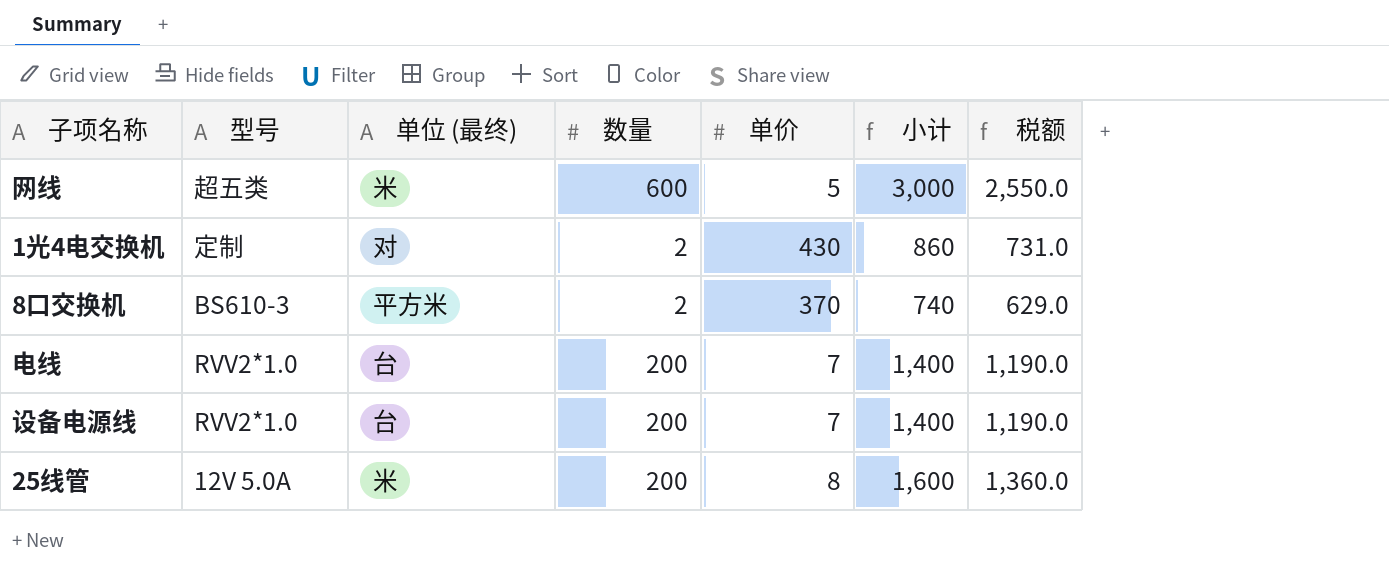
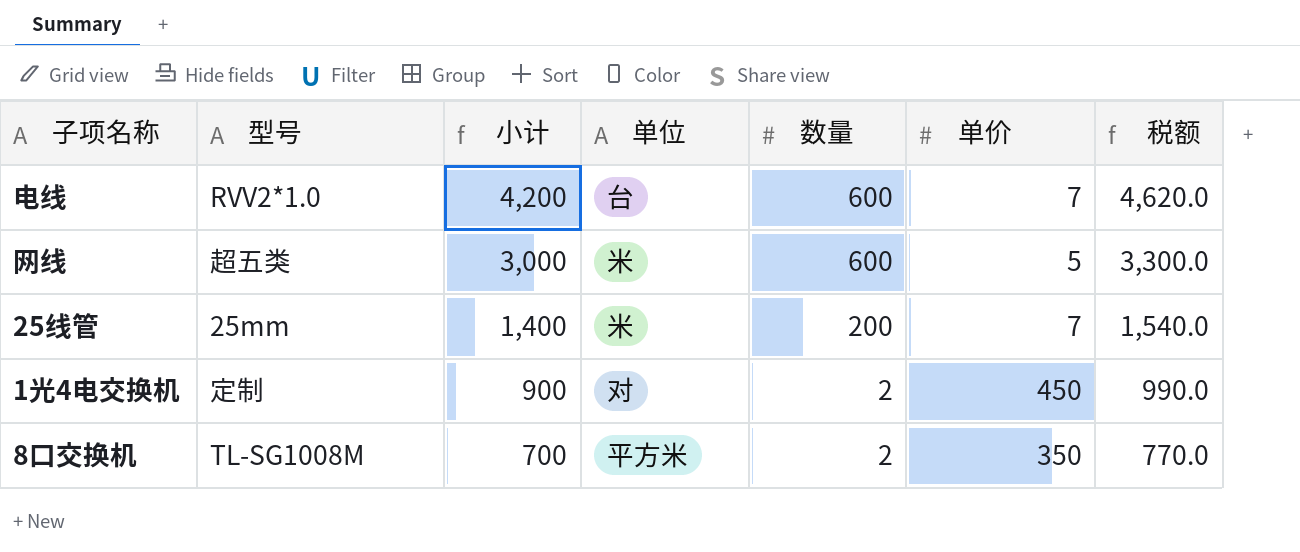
row order: none -> 小计 descending
column 小计 | position: 6 -> 3
column name: 单位 (最终) -> 单位
column 税额 | formula: [小计] * 0.85 -> [小计] * 1.1
row 设备电源线: RVV2*1.0 | 台 | 200 | 7 | 1,400 | 1,190.0 -> none
电线 | 小计: 1,400 -> 4,200
电线 | 数量: 200 -> 600
25线管 | 型号: 12V 5.0A -> 25mm
25线管 | 小计: 1,600 -> 1,400
25线管 | 单价: 8 -> 7
1光4电交换机 | 小计: 860 -> 900
1光4电交换机 | 单价: 430 -> 450
8口交换机 | 型号: BS610-3 -> TL-SG1008M
8口交换机 | 小计: 740 -> 700
8口交换机 | 单价: 370 -> 350

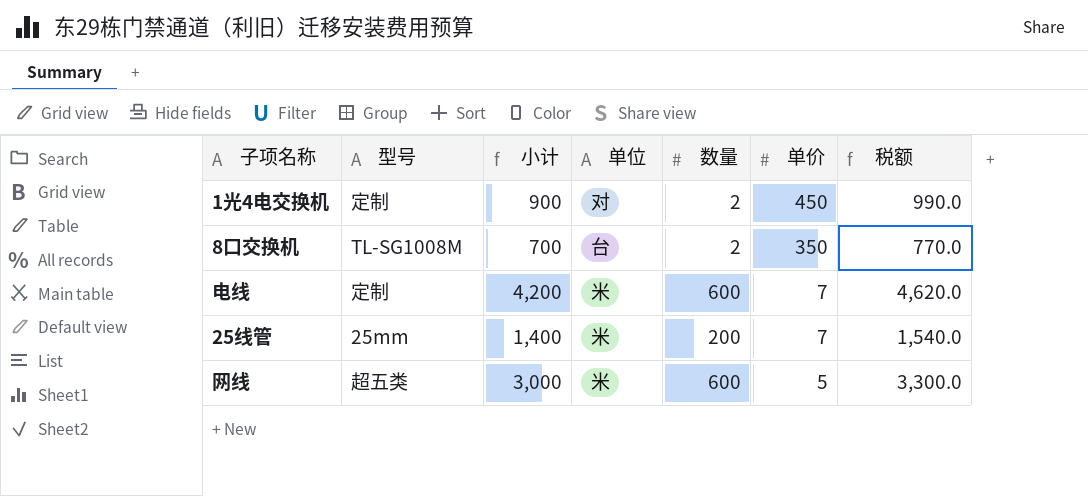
row order: 小计 descending -> 单价 descending
8口交换机 | 单位: 平方米 -> 台
电线 | 型号: RVV2*1.0 -> 定制
电线 | 单位: 台 -> 米

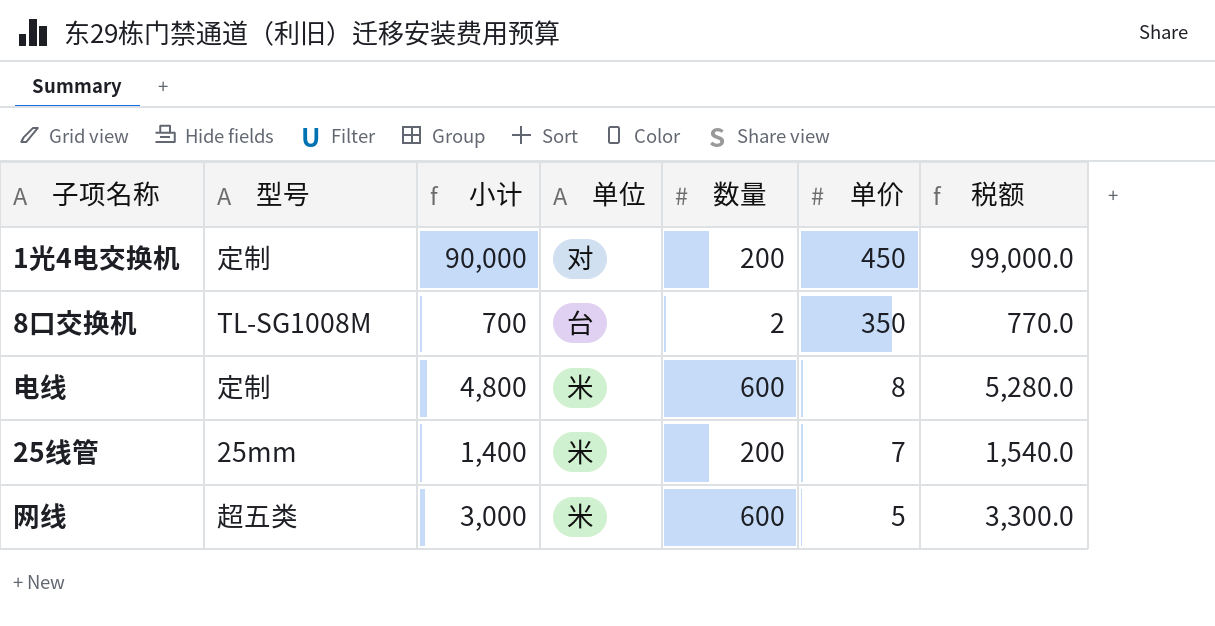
1光4电交换机 | 小计: 900 -> 90,000
1光4电交换机 | 数量: 2 -> 200
1光4电交换机 | 税额: 990.0 -> 99,000.0
电线 | 小计: 4,200 -> 4,800
电线 | 单价: 7 -> 8
电线 | 税额: 4,620.0 -> 5,280.0

